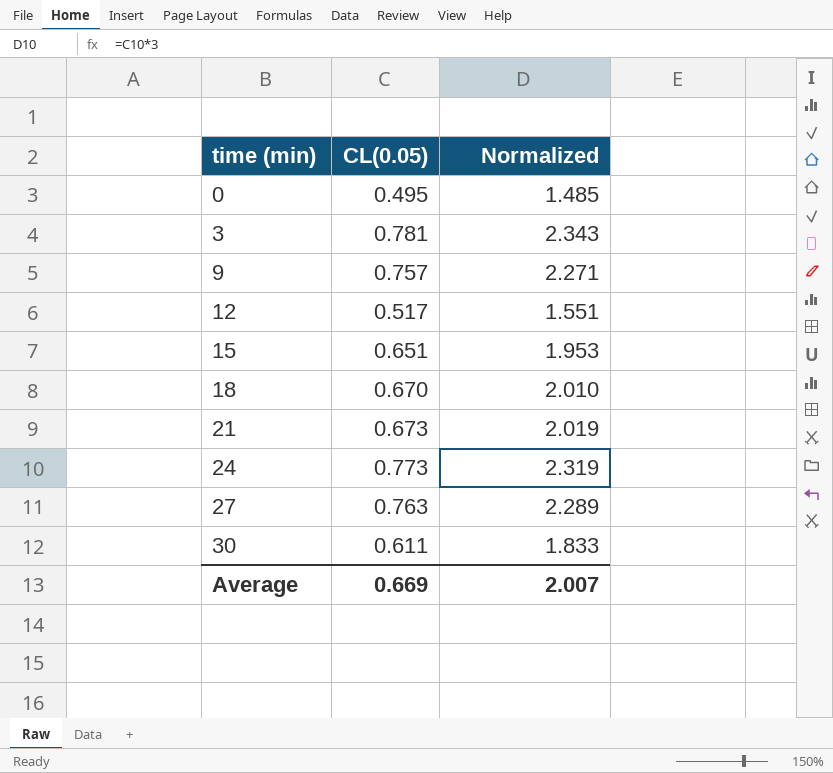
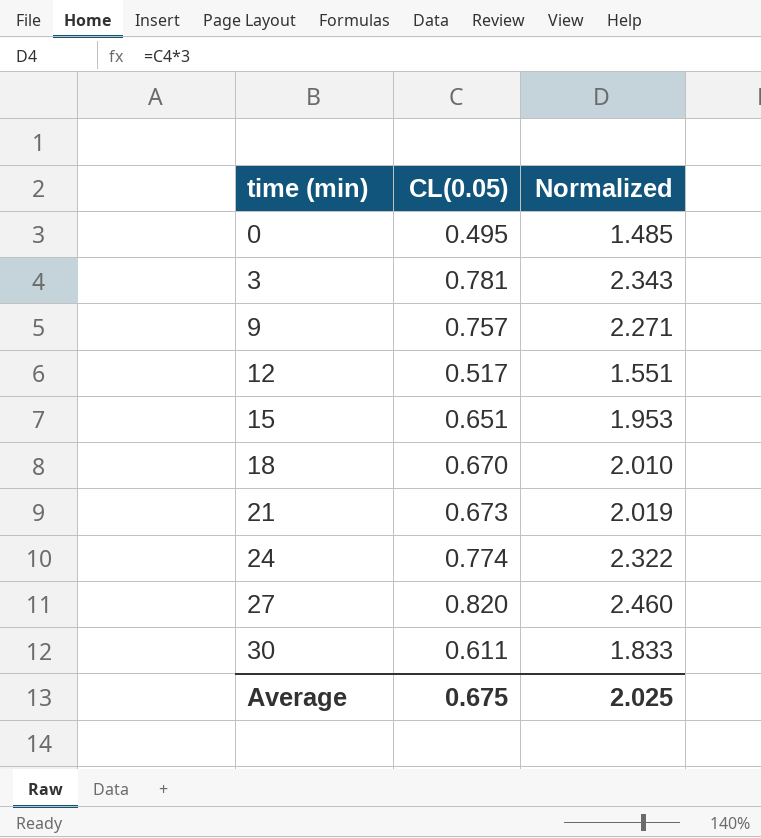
24 | CL(0.05): 0.773 -> 0.774
24 | Normalized: 2.319 -> 2.322
27 | CL(0.05): 0.763 -> 0.820
27 | Normalized: 2.289 -> 2.460
Average | CL(0.05): 0.669 -> 0.675
Average | Normalized: 2.007 -> 2.025

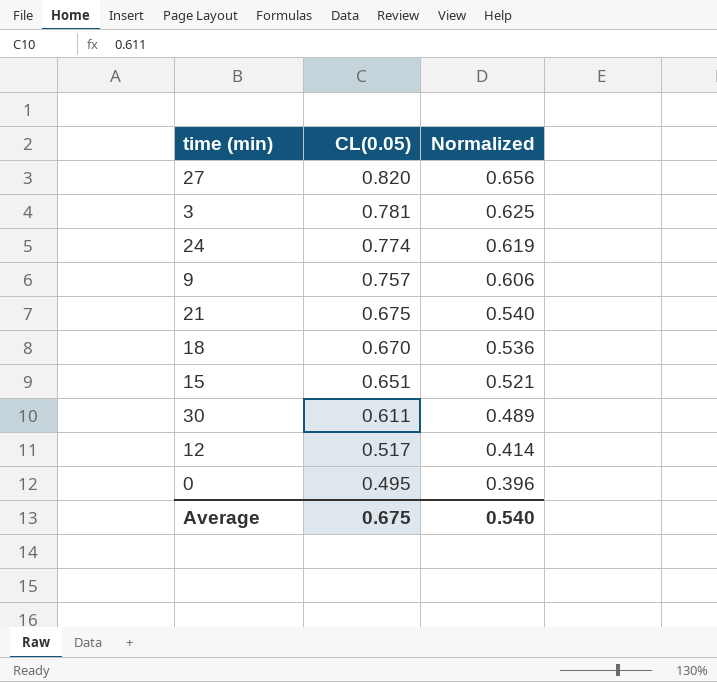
row order: time (min) ascending -> CL(0.05) descending
column Normalized | formula: [CL(0.05)] * 3 -> [CL(0.05)] * 0.8
21 | CL(0.05): 0.673 -> 0.675
Average | Normalized: 2.025 -> 0.540

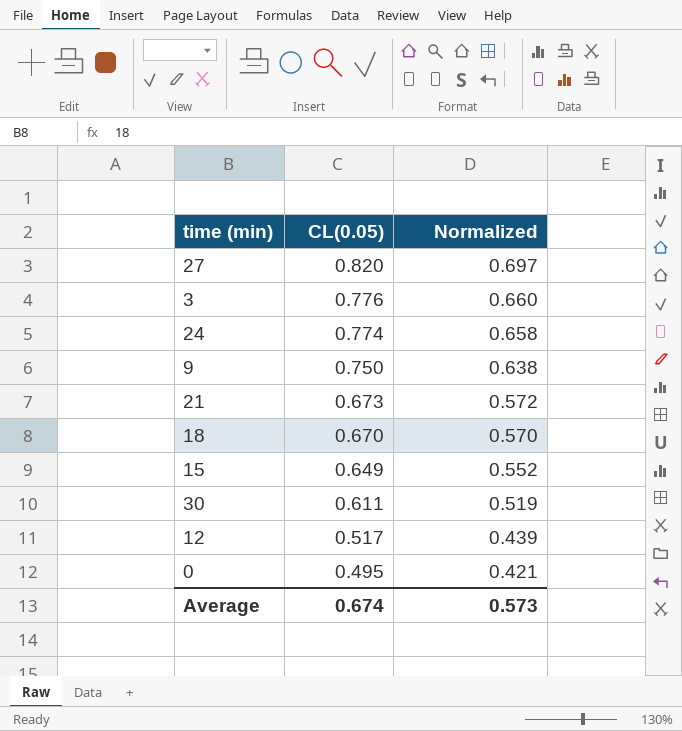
column Normalized | formula: [CL(0.05)] * 0.8 -> [CL(0.05)] * 0.85
3 | CL(0.05): 0.781 -> 0.776
9 | CL(0.05): 0.757 -> 0.750
21 | CL(0.05): 0.675 -> 0.673
15 | CL(0.05): 0.651 -> 0.649
Average | CL(0.05): 0.675 -> 0.674
Average | Normalized: 0.540 -> 0.573

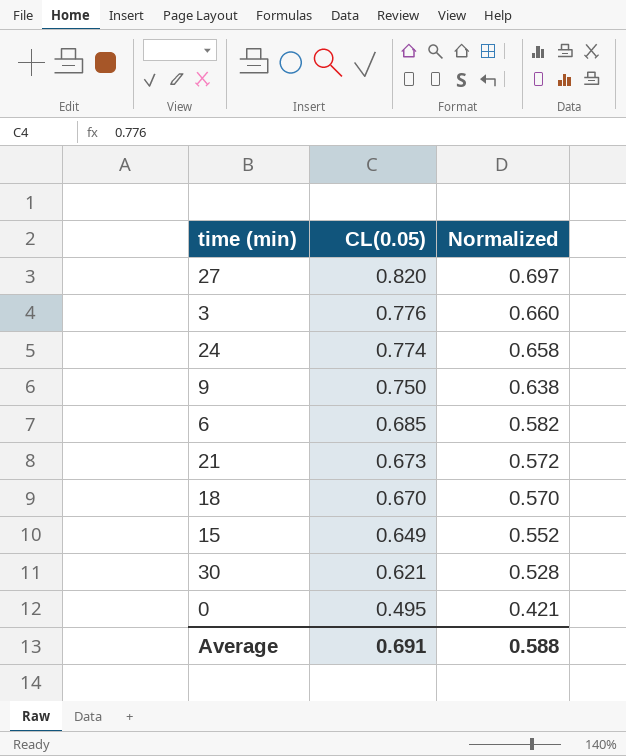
row 12: 0.517 | 0.439 -> none
row 6: none -> 0.685 | 0.582
30 | CL(0.05): 0.611 -> 0.621
30 | Normalized: 0.519 -> 0.528
Average | CL(0.05): 0.674 -> 0.691
Average | Normalized: 0.573 -> 0.588

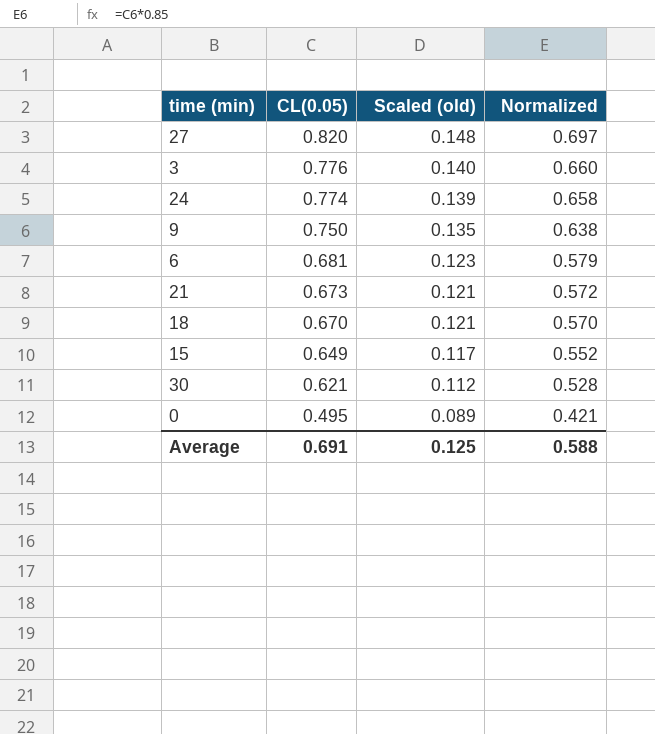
column Scaled (old) | formula: none -> [CL(0.05)] * 0.18
6 | CL(0.05): 0.685 -> 0.681
6 | Normalized: 0.582 -> 0.579

